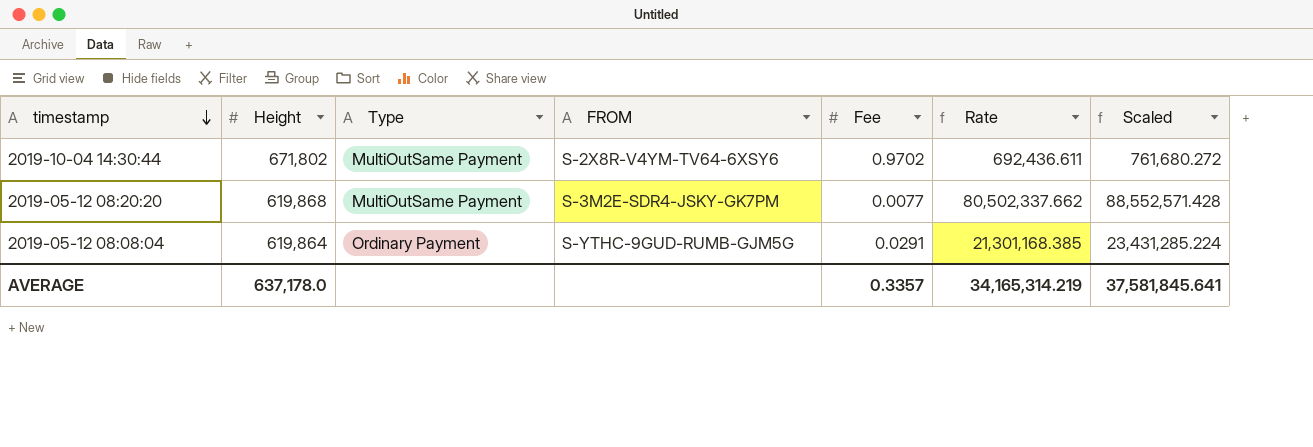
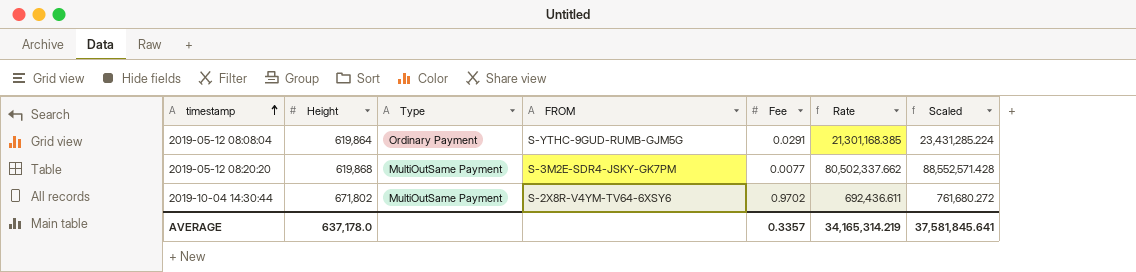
row order: timestamp descending -> timestamp ascending

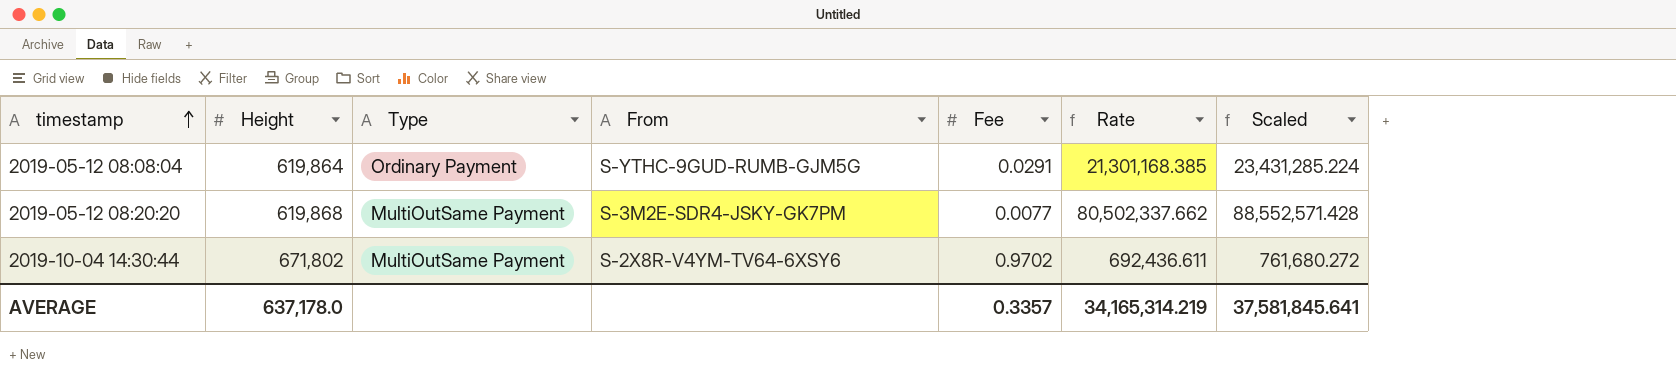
column name: FROM -> From

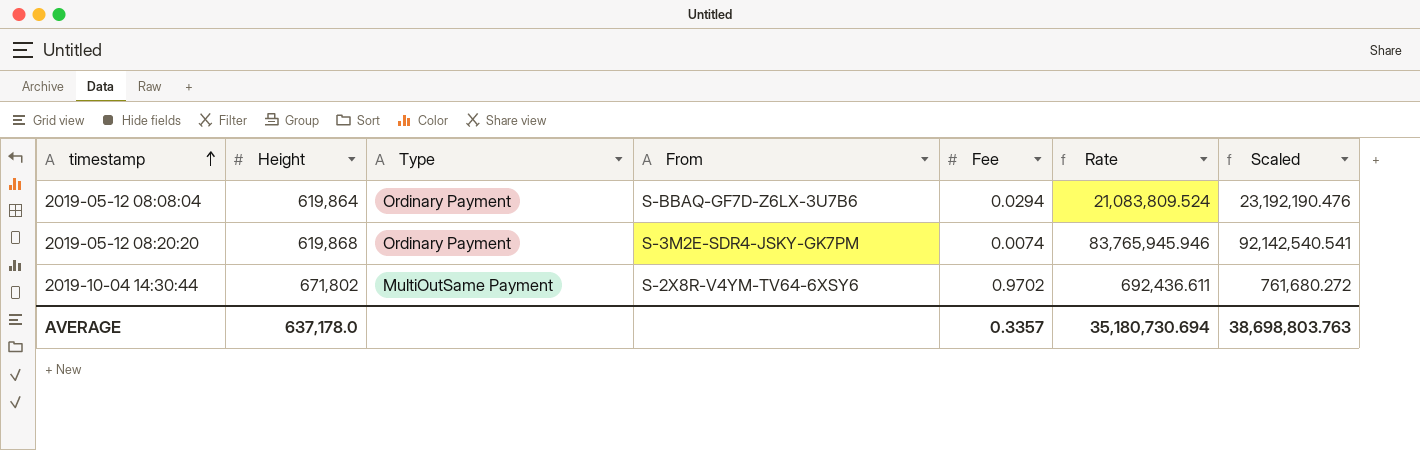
2019-05-12 08:08:04 | From: S-YTHC-9GUD-RUMB-GJM5G -> S-BBAQ-GF7D-Z6LX-3U7B6
2019-05-12 08:08:04 | Fee: 0.0291 -> 0.0294
2019-05-12 08:08:04 | Rate: 21,301,168.385 -> 21,083,809.524
2019-05-12 08:08:04 | Scaled: 23,431,285.224 -> 23,192,190.476
2019-05-12 08:20:20 | Type: MultiOutSame Payment -> Ordinary Payment
2019-05-12 08:20:20 | Fee: 0.0077 -> 0.0074
2019-05-12 08:20:20 | Rate: 80,502,337.662 -> 83,765,945.946
2019-05-12 08:20:20 | Scaled: 88,552,571.428 -> 92,142,540.541
AVERAGE | Rate: 34,165,314.219 -> 35,180,730.694
AVERAGE | Scaled: 37,581,845.641 -> 38,698,803.763

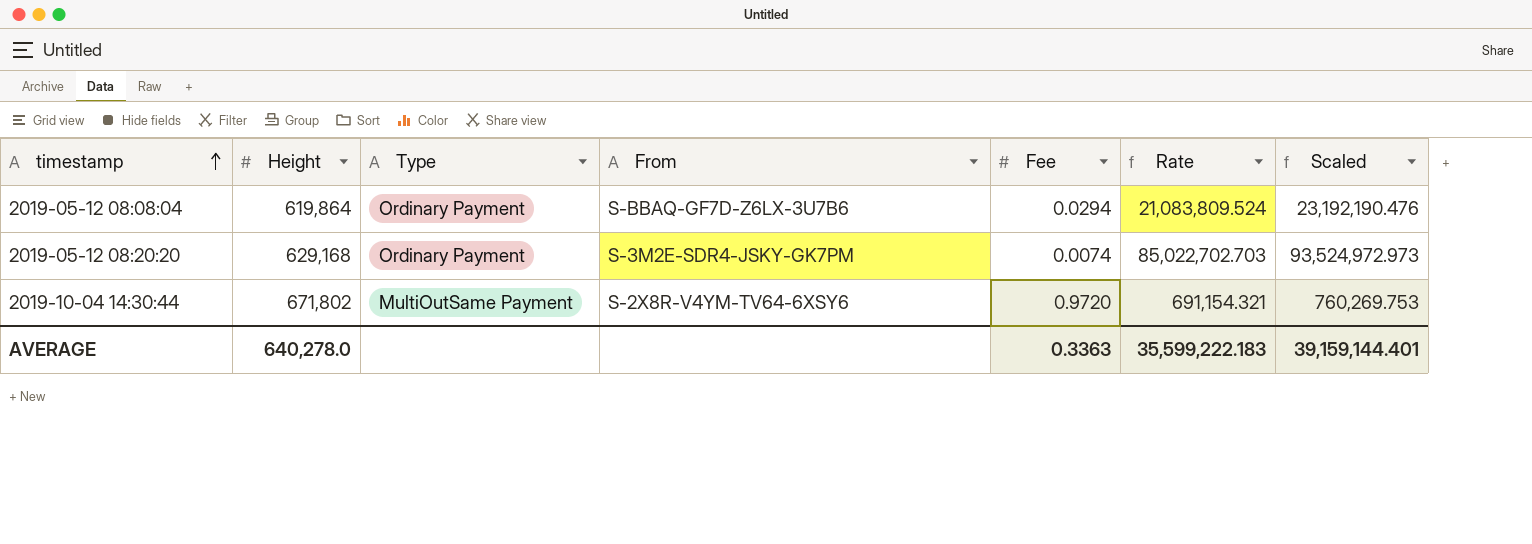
2019-05-12 08:20:20 | Height: 619,868 -> 629,168
2019-05-12 08:20:20 | Rate: 83,765,945.946 -> 85,022,702.703
2019-05-12 08:20:20 | Scaled: 92,142,540.541 -> 93,524,972.973
2019-10-04 14:30:44 | Fee: 0.9702 -> 0.9720
2019-10-04 14:30:44 | Rate: 692,436.611 -> 691,154.321
2019-10-04 14:30:44 | Scaled: 761,680.272 -> 760,269.753
AVERAGE | Height: 637,178.0 -> 640,278.0
AVERAGE | Fee: 0.3357 -> 0.3363
AVERAGE | Rate: 35,180,730.694 -> 35,599,222.183
AVERAGE | Scaled: 38,698,803.763 -> 39,159,144.401

